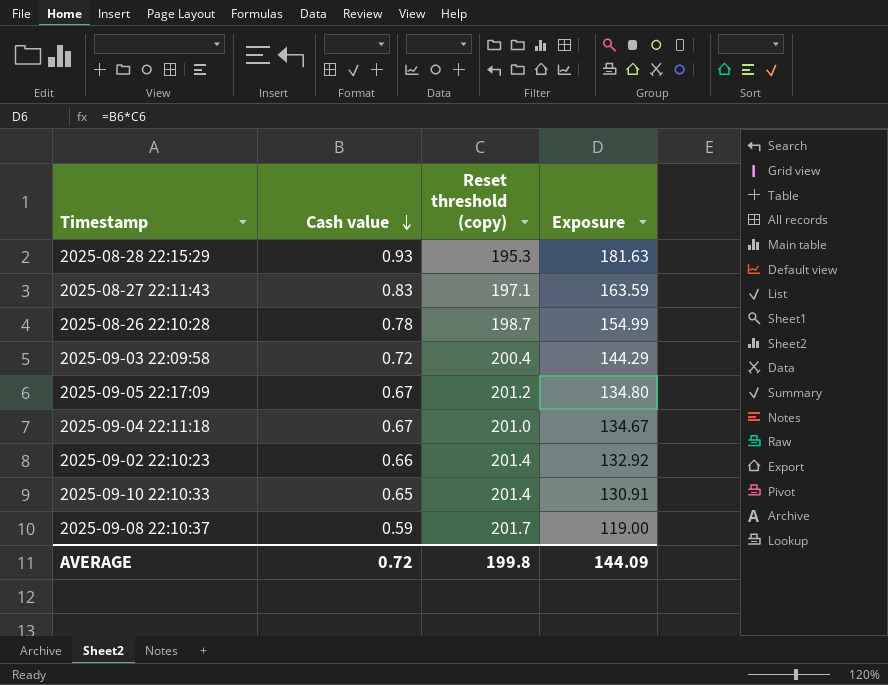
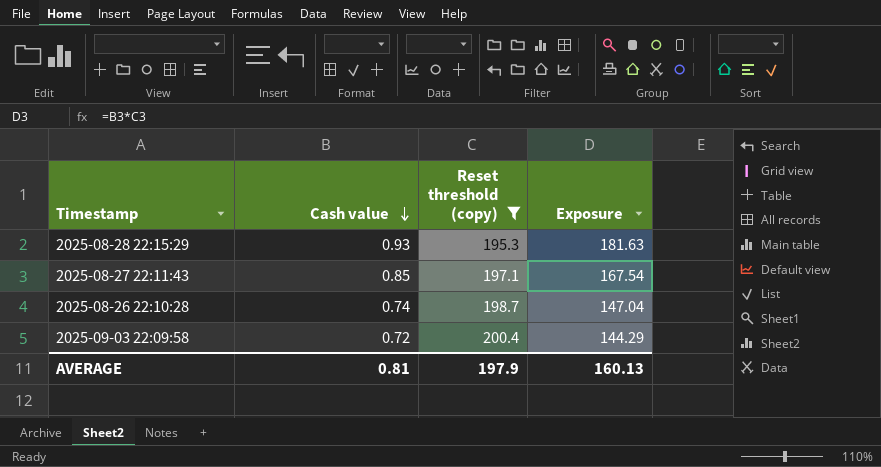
filter: none -> Reset threshold (copy) <= 200.4
2025-08-27 22:11:43 | Cash value: 0.83 -> 0.85
2025-08-27 22:11:43 | Exposure: 163.59 -> 167.54
2025-08-26 22:10:28 | Cash value: 0.78 -> 0.74
2025-08-26 22:10:28 | Exposure: 154.99 -> 147.04
AVERAGE | Cash value: 0.72 -> 0.81
AVERAGE | Reset threshold (copy): 199.8 -> 197.9
AVERAGE | Exposure: 144.09 -> 160.13

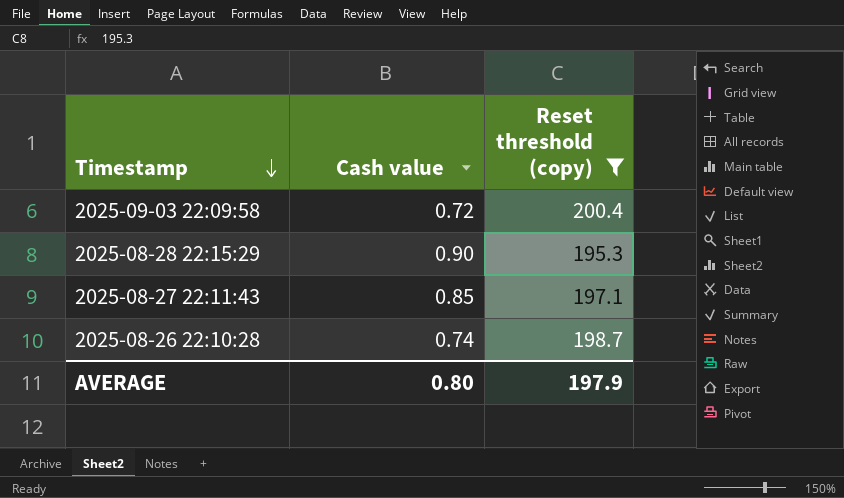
row order: Cash value descending -> Timestamp descending
column Exposure | formula: [Cash value] * [Reset threshold (copy)] -> none
2025-08-28 22:15:29 | Cash value: 0.93 -> 0.90
AVERAGE | Cash value: 0.81 -> 0.80

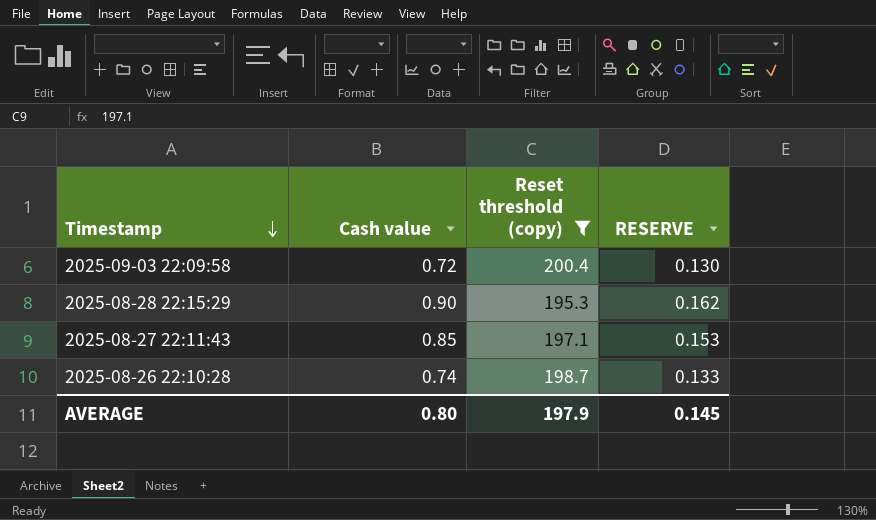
column RESERVE | formula: none -> [Cash value] * 0.18

